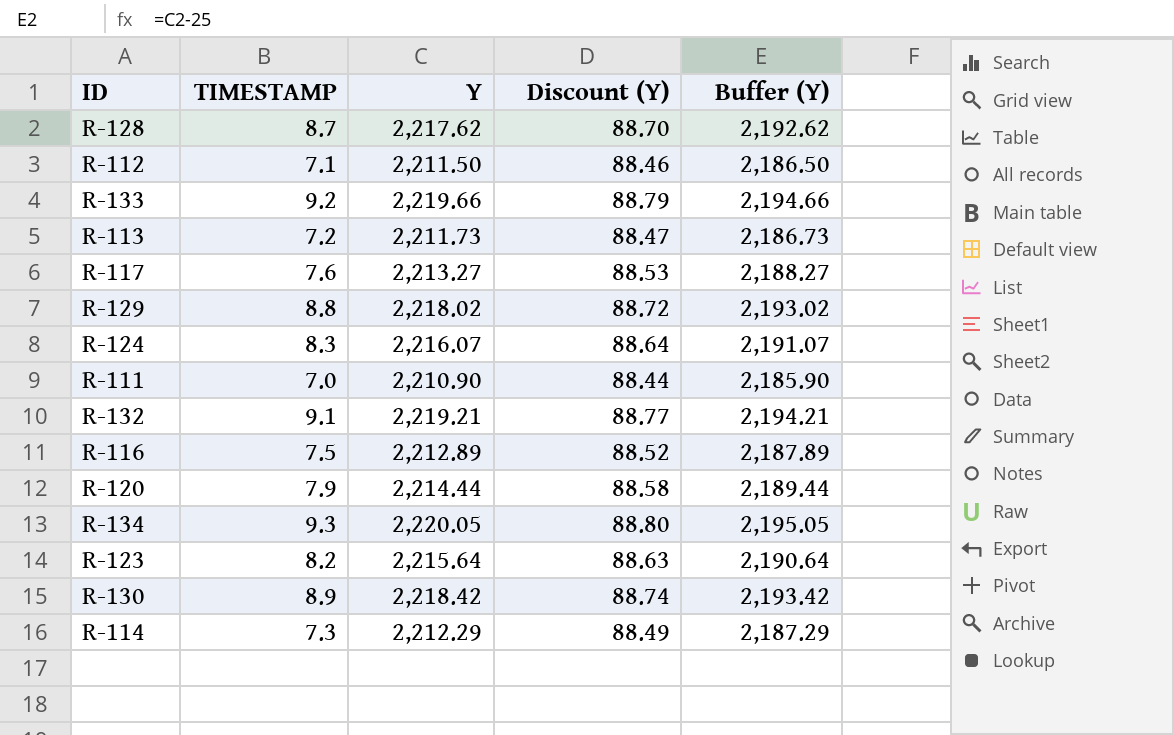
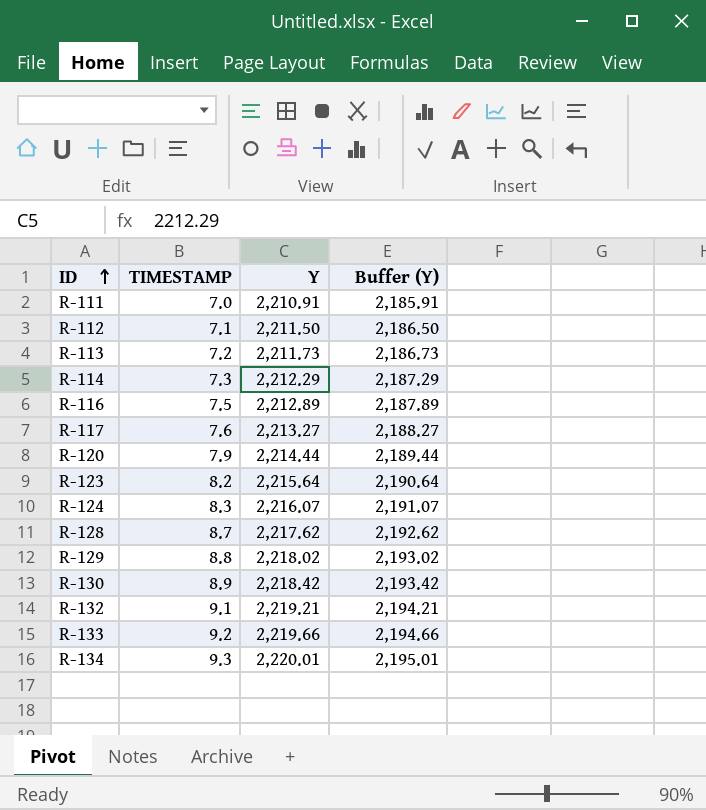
row order: none -> ID ascending
column Discount (Y) | formula: [Y] * 0.04 -> none
R-111 | Y: 2,210.90 -> 2,210.91
R-111 | Buffer (Y): 2,185.90 -> 2,185.91
R-134 | Y: 2,220.05 -> 2,220.01
R-134 | Buffer (Y): 2,195.05 -> 2,195.01

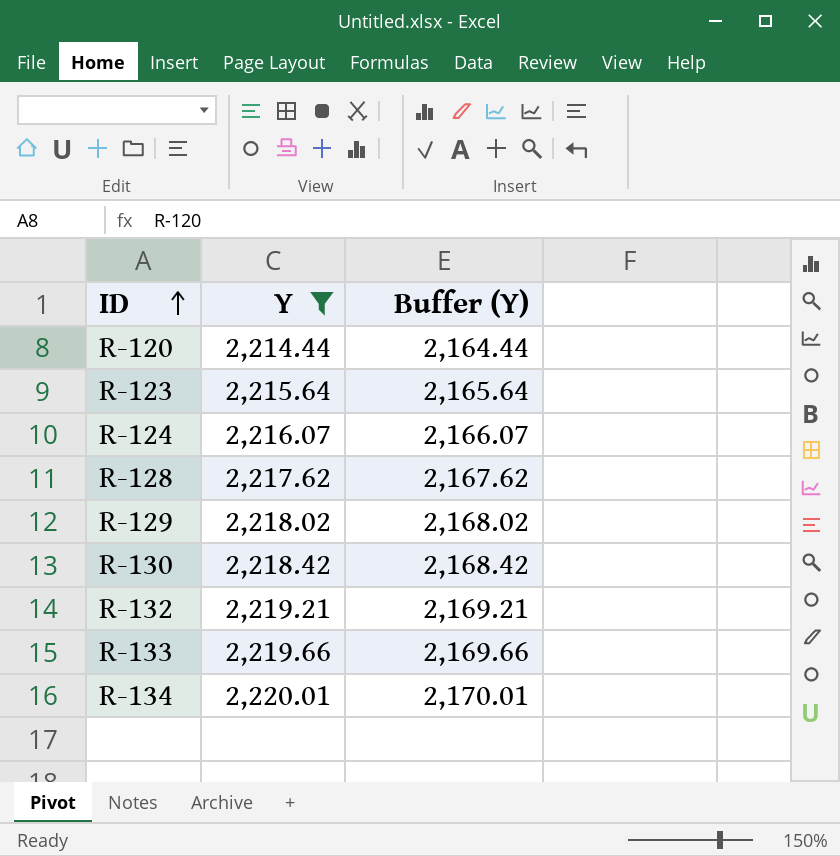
filter: none -> Y >= 2,214.44
column TIMESTAMP | position: 2 -> none
column Buffer (Y) | formula: [Y] - 25 -> [Y] - 50

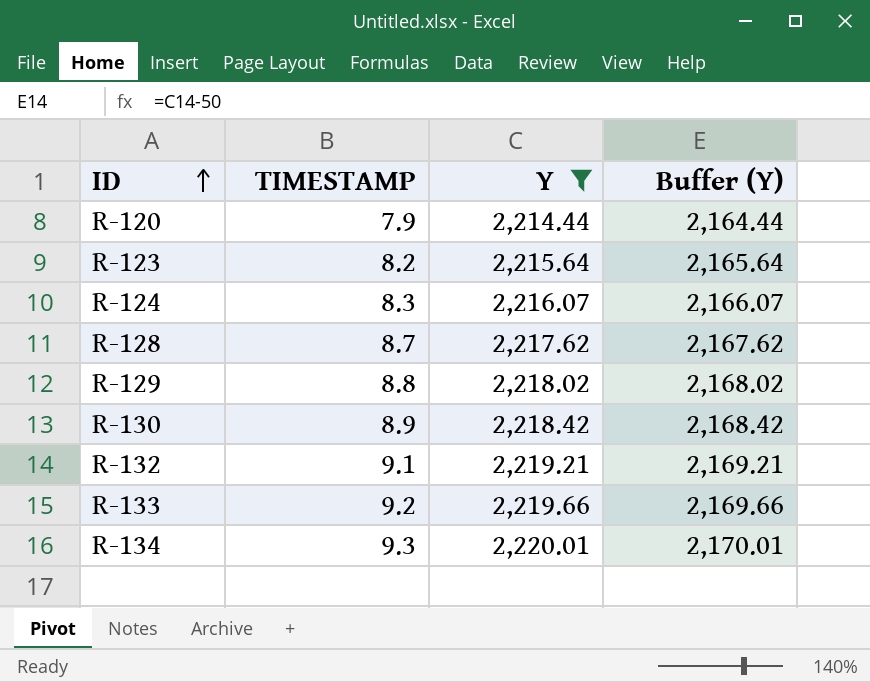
column TIMESTAMP | position: none -> 2

